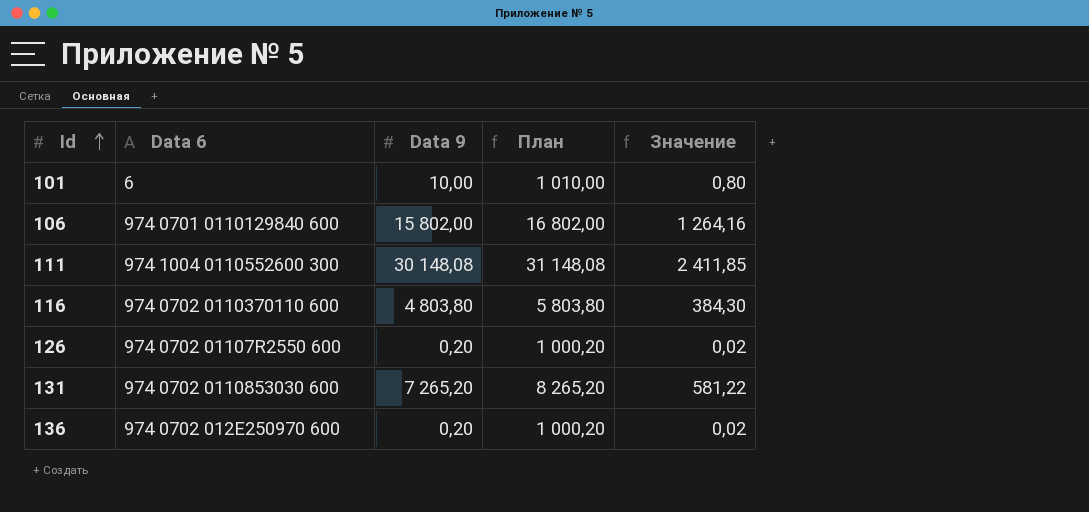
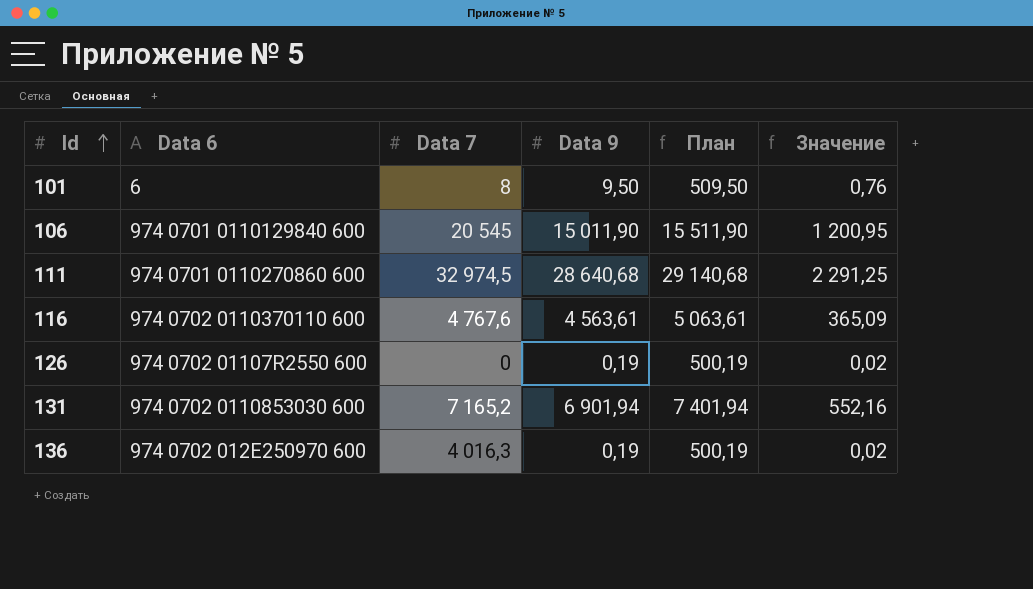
column Data 7 | position: none -> 3
column План | formula: [Data 9] + 1000 -> [Data 9] + 500
101 | Data 9: 10,00 -> 9,50
101 | Значение: 0,80 -> 0,76
106 | Data 9: 15 802,00 -> 15 011,90
106 | Значение: 1 264,16 -> 1 200,95
111 | Data 6: 974 1004 0110552600 300 -> 974 0701 0110270860 600
111 | Data 9: 30 148,08 -> 28 640,68
111 | Значение: 2 411,85 -> 2 291,25
116 | Data 9: 4 803,80 -> 4 563,61
116 | Значение: 384,30 -> 365,09
126 | Data 9: 0,20 -> 0,19
131 | Data 9: 7 265,20 -> 6 901,94
131 | Значение: 581,22 -> 552,16
136 | Data 9: 0,20 -> 0,19

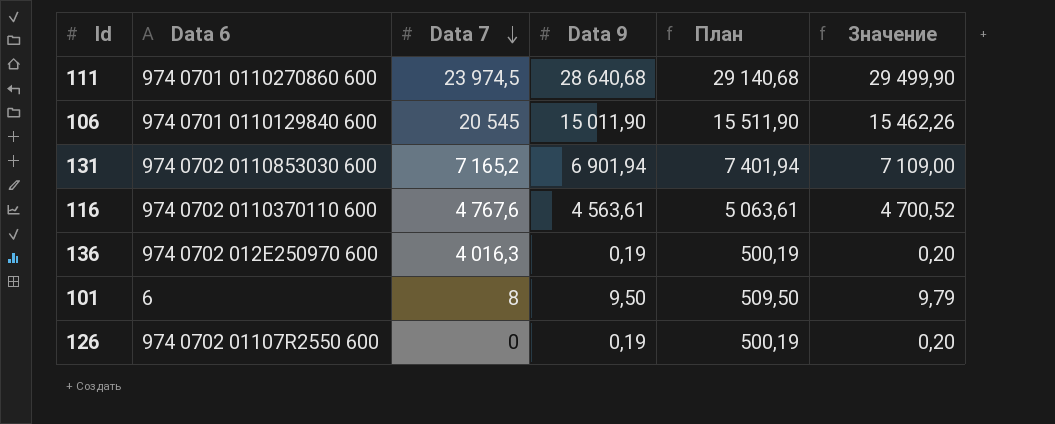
row order: Id ascending -> Data 7 descending
column Значение | formula: [Data 9] * 0,08 -> [Data 9] * 1,03
111 | Data 7: 32 974,5 -> 23 974,5

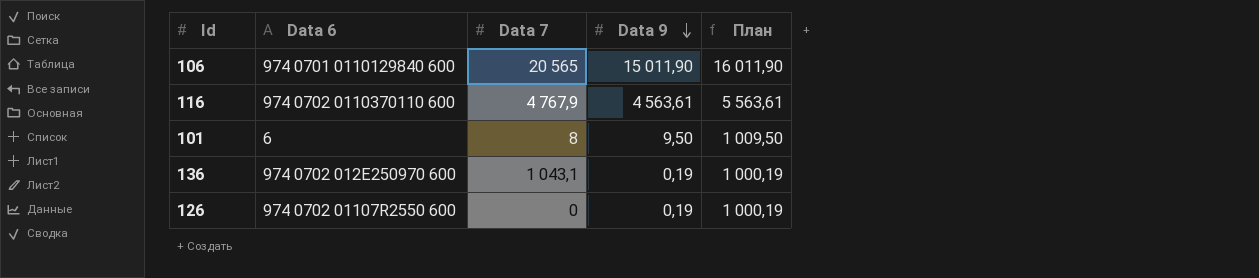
row order: Data 7 descending -> Data 9 descending
column Значение | formula: [Data 9] * 1,03 -> none
column План | formula: [Data 9] + 500 -> [Data 9] + 1000
row 111: 974 0701 0110270860 600 | 23 974,5 | 28 640,68 | 29 140,68 | 29 499,90 -> none
row 131: 974 0702 0110853030 600 | 7 165,2 | 6 901,94 | 7 401,94 | 7 109,00 -> none
106 | Data 7: 20 545 -> 20 565
116 | Data 7: 4 767,6 -> 4 767,9
136 | Data 7: 4 016,3 -> 1 043,1

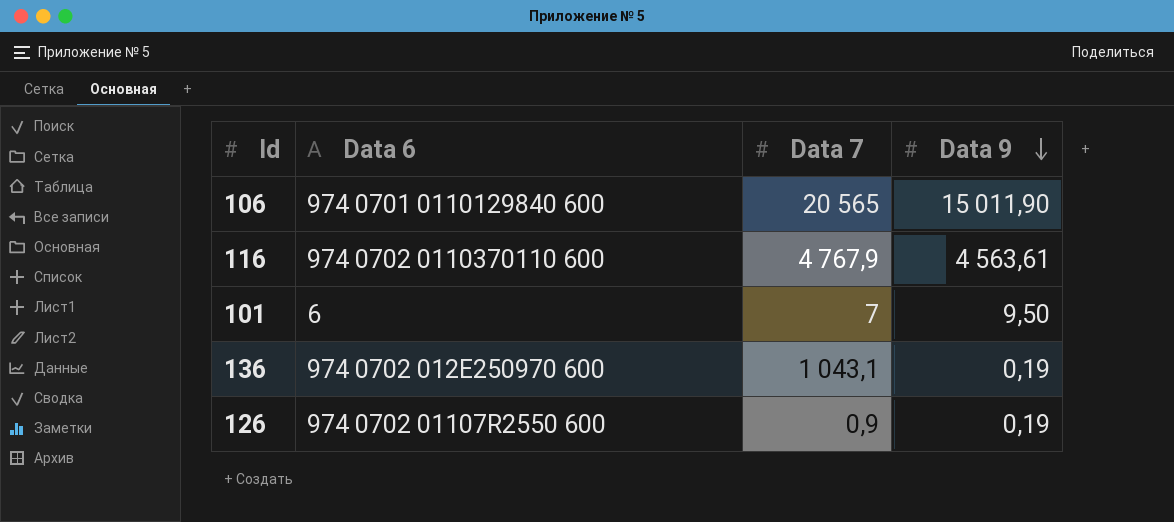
column План | formula: [Data 9] + 1000 -> none
101 | Data 7: 8 -> 7
126 | Data 7: 0 -> 0,9

